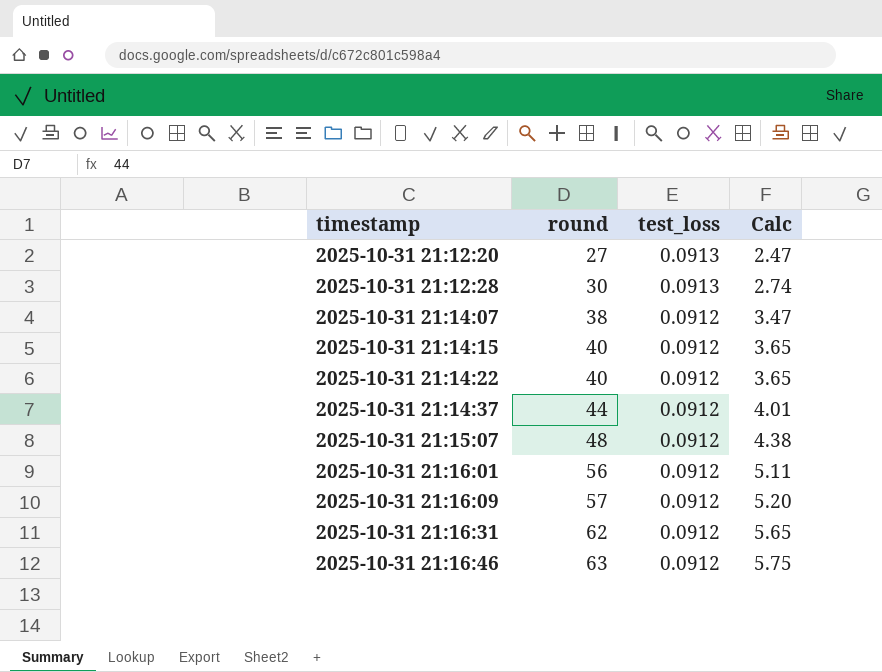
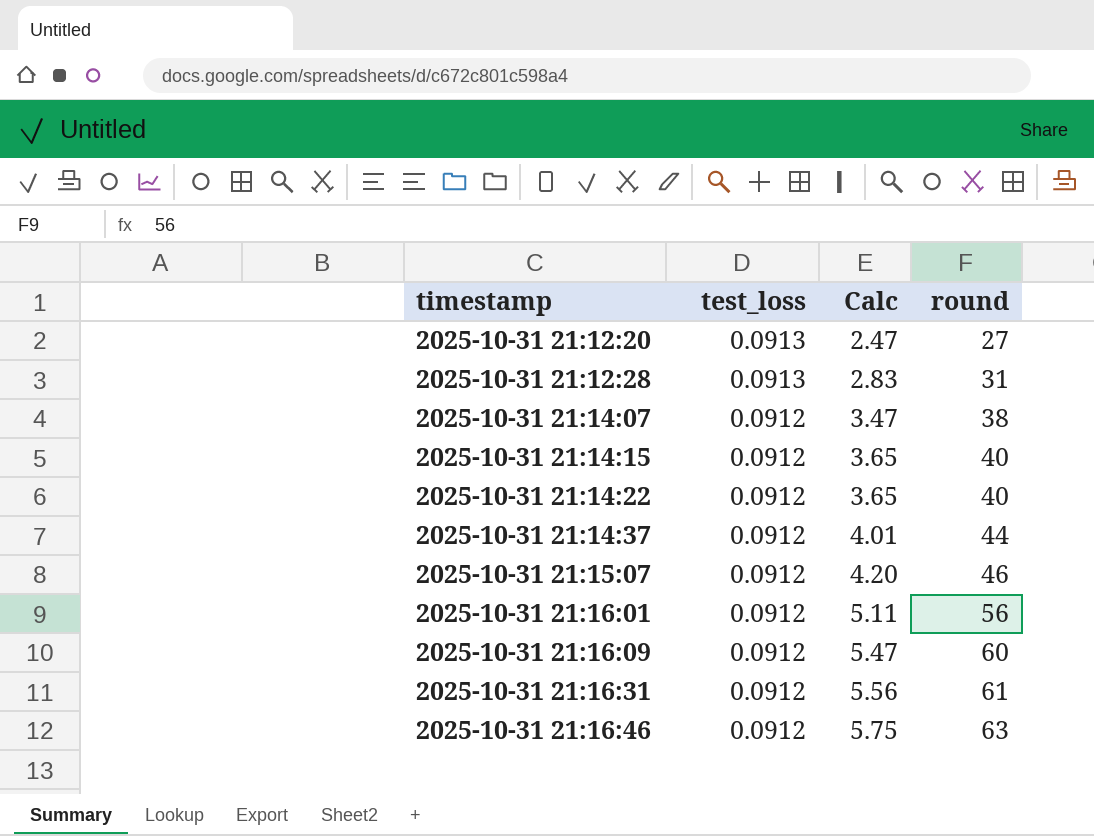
column round | position: 2 -> 4
2025-10-31 21:12:28 | Calc: 2.74 -> 2.83
2025-10-31 21:12:28 | round: 30 -> 31
2025-10-31 21:15:07 | Calc: 4.38 -> 4.20
2025-10-31 21:15:07 | round: 48 -> 46
2025-10-31 21:16:09 | Calc: 5.20 -> 5.47
2025-10-31 21:16:09 | round: 57 -> 60
2025-10-31 21:16:31 | Calc: 5.65 -> 5.56
2025-10-31 21:16:31 | round: 62 -> 61

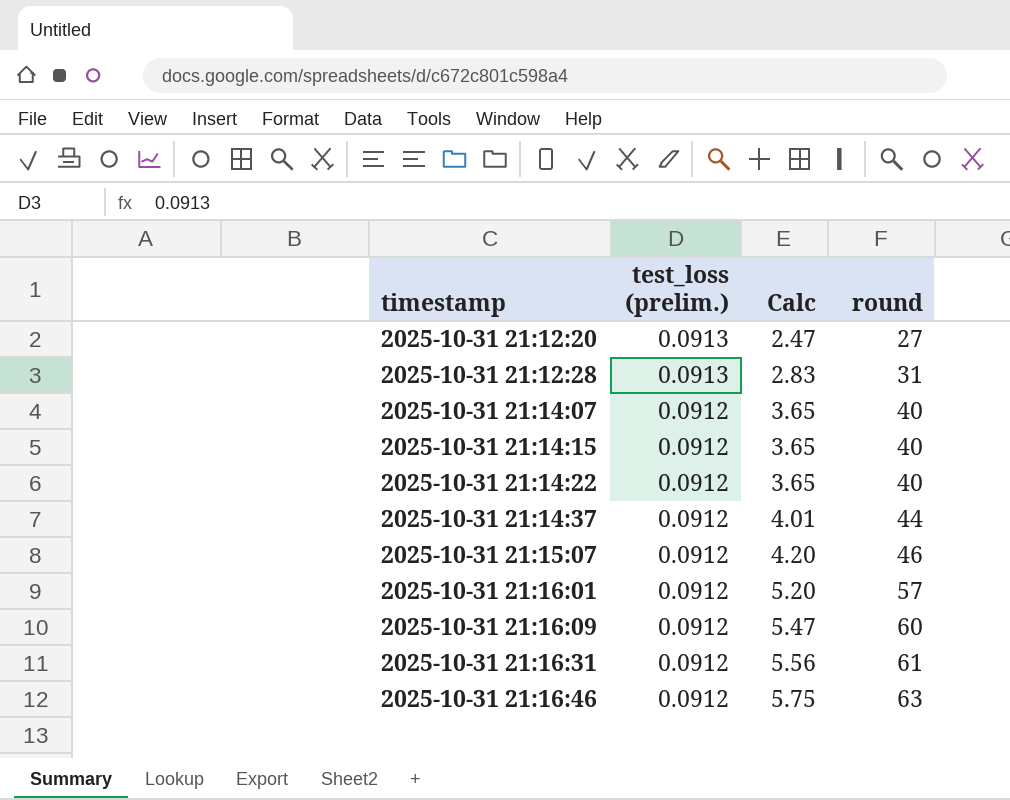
column name: test_loss -> test_loss (prelim.)
2025-10-31 21:14:07 | Calc: 3.47 -> 3.65
2025-10-31 21:14:07 | round: 38 -> 40
2025-10-31 21:16:01 | Calc: 5.11 -> 5.20
2025-10-31 21:16:01 | round: 56 -> 57

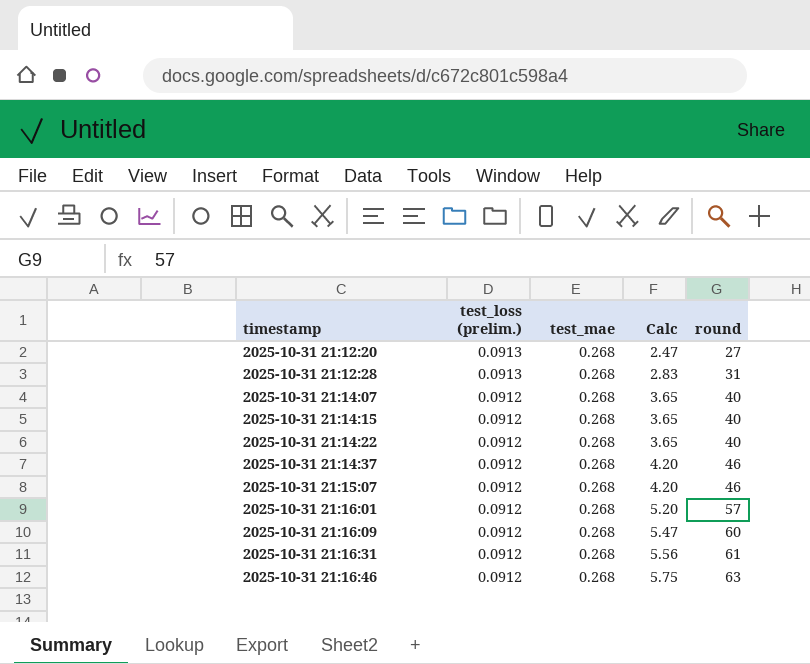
column test_mae | position: none -> 3
2025-10-31 21:14:37 | Calc: 4.01 -> 4.20
2025-10-31 21:14:37 | round: 44 -> 46

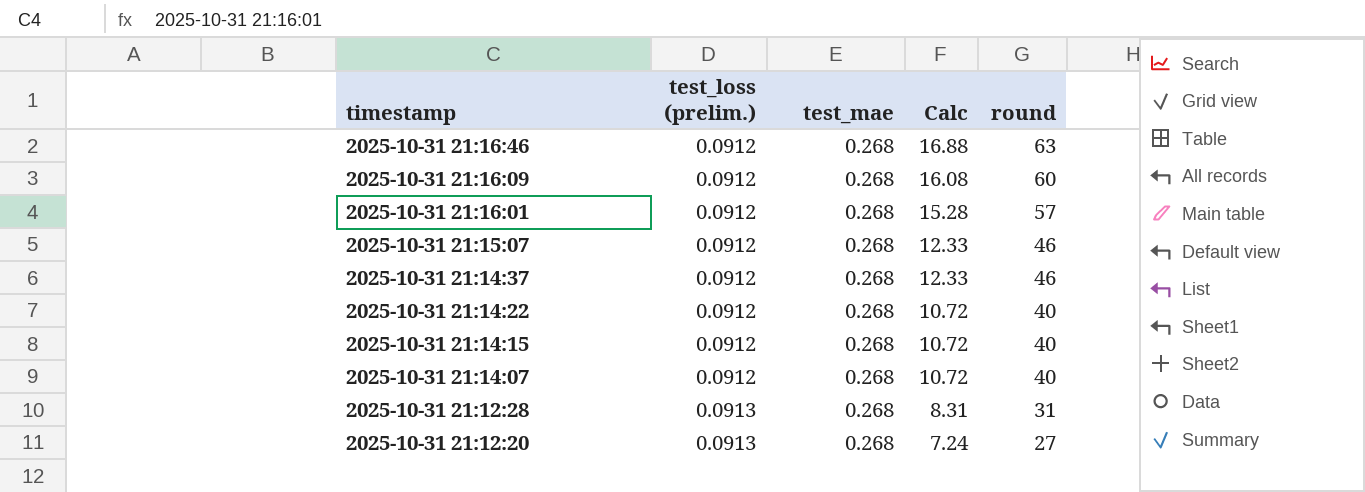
row order: timestamp ascending -> timestamp descending
column Calc | formula: [test_loss (prelim.)] * [round] -> [test_mae] * [round]
row 2025-10-31 21:16:31: 0.0912 | 0.268 | 5.56 | 61 -> none

